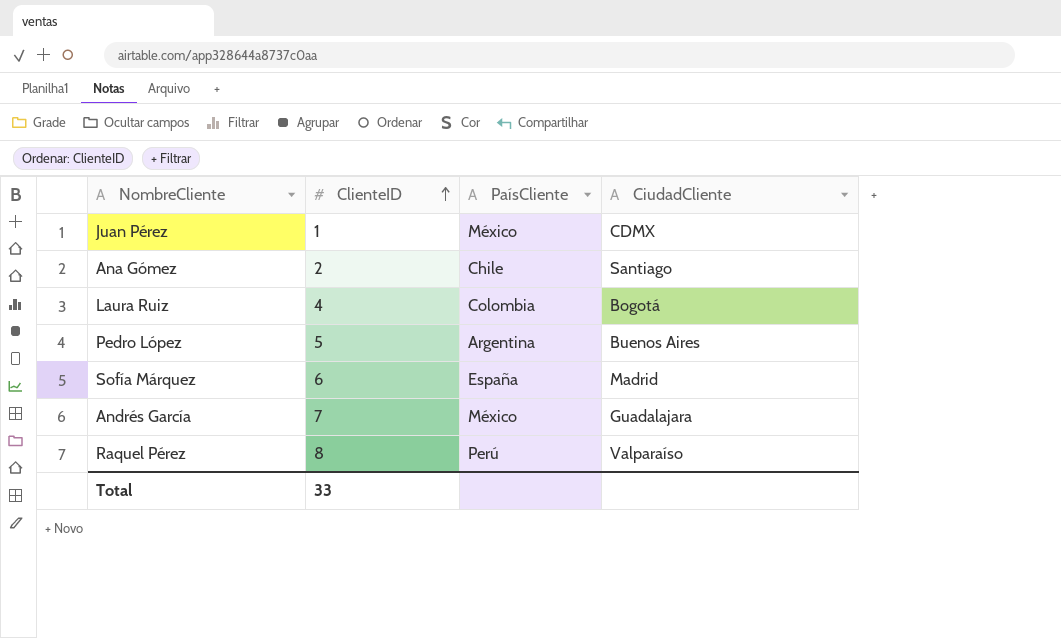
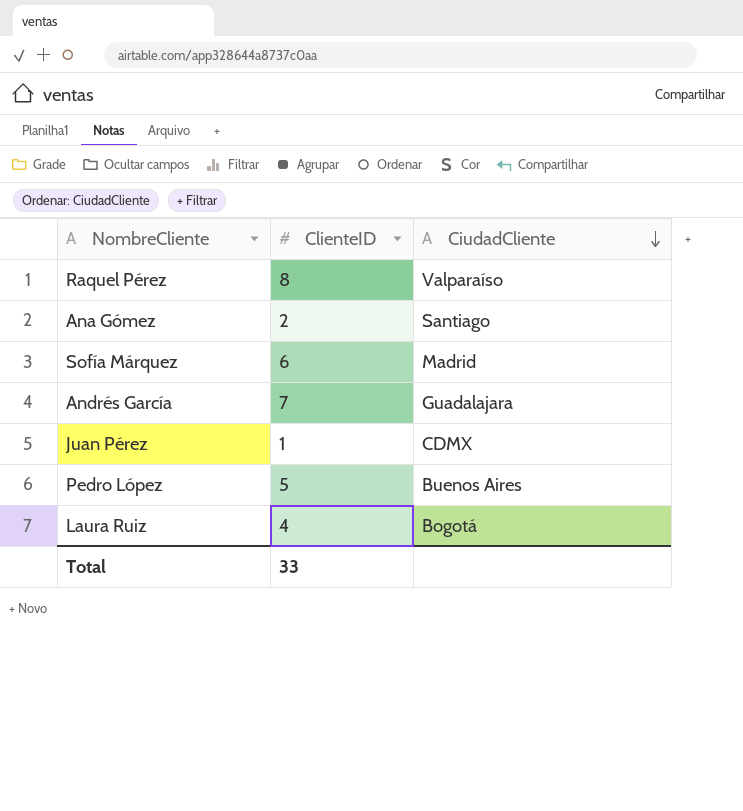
row order: ClienteID ascending -> CiudadCliente descending
column PaísCliente | position: 3 -> none

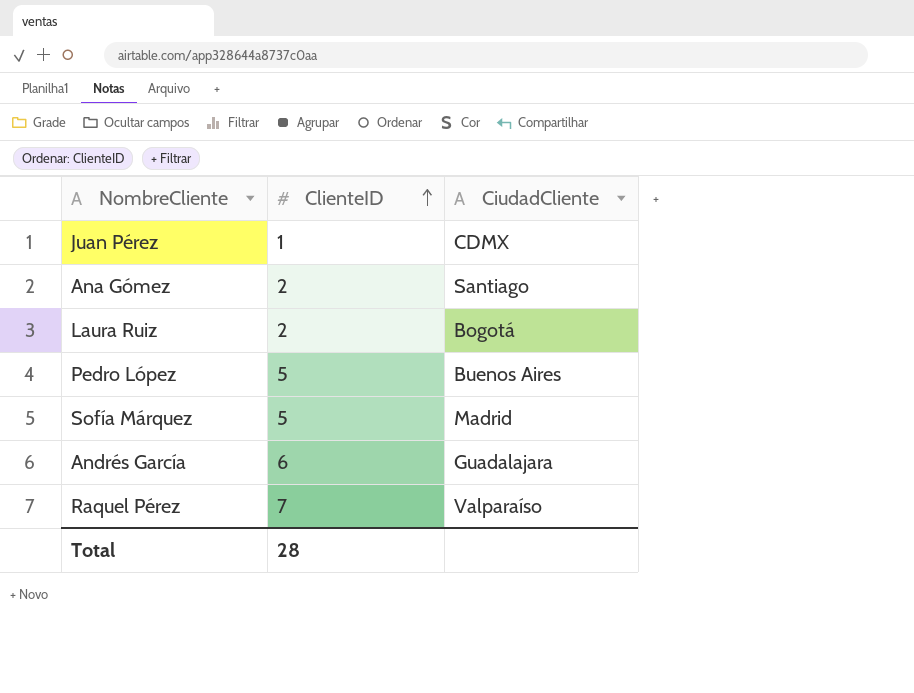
row order: CiudadCliente descending -> ClienteID ascending
Laura Ruiz | ClienteID: 4 -> 2
Sofía Márquez | ClienteID: 6 -> 5
Andrés García | ClienteID: 7 -> 6
Raquel Pérez | ClienteID: 8 -> 7
Total | ClienteID: 33 -> 28

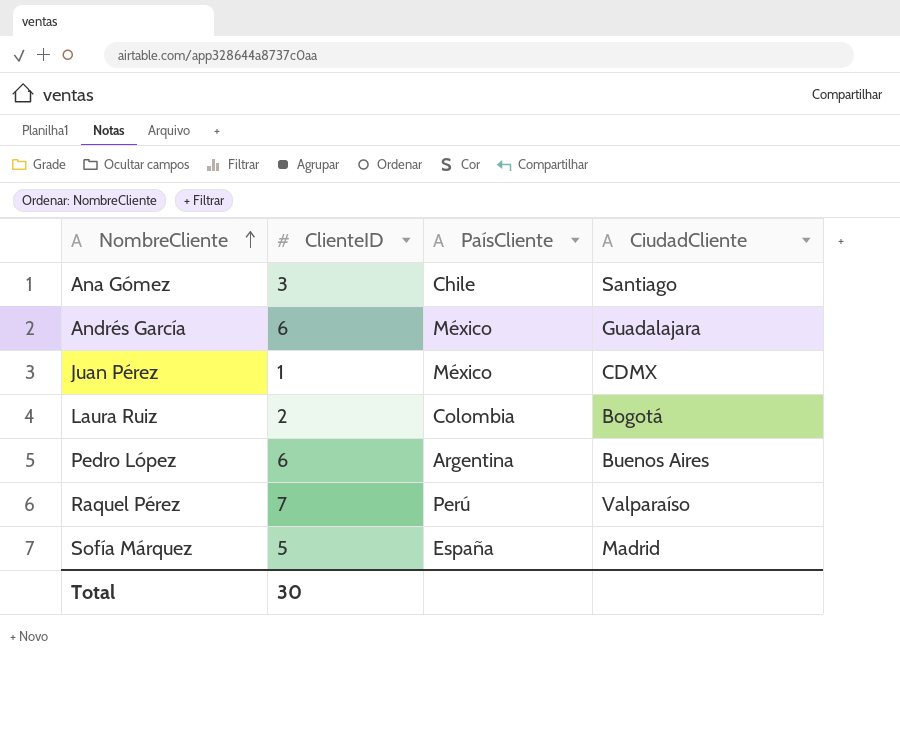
row order: ClienteID ascending -> NombreCliente ascending
column PaísCliente | position: none -> 3
Ana Gómez | ClienteID: 2 -> 3
Pedro López | ClienteID: 5 -> 6
Total | ClienteID: 28 -> 30

